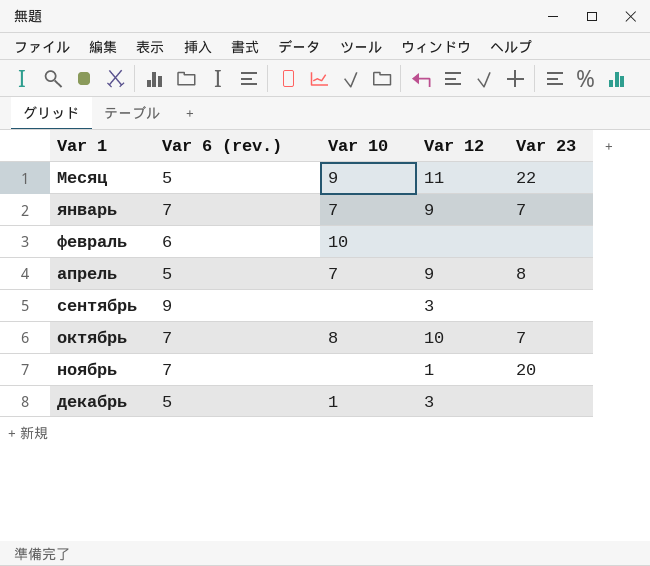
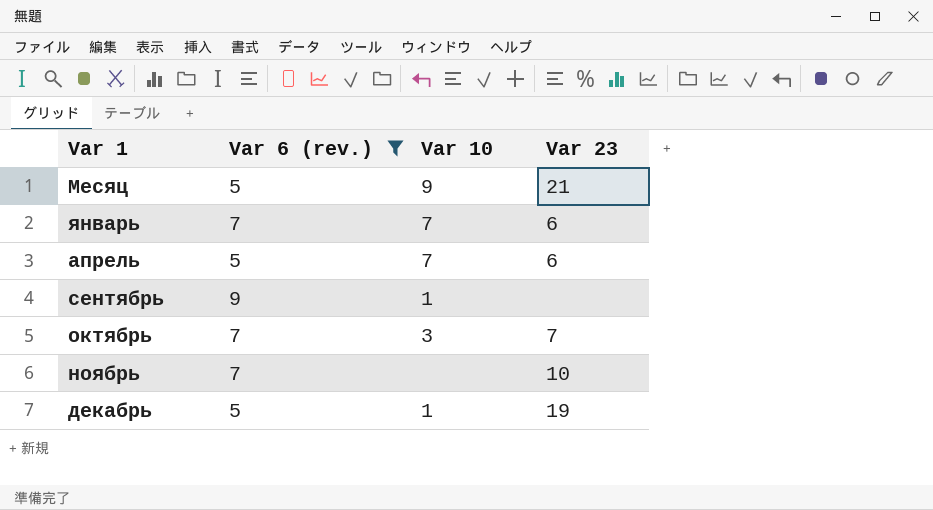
filter: none -> Var 6 (rev.) != 6
column Var 12 | position: 4 -> none
Месяц | Var 23: 22 -> 21
январь | Var 23: 7 -> 6
апрель | Var 23: 8 -> 6
сентябрь | Var 10: none -> 1
октябрь | Var 10: 8 -> 3
ноябрь | Var 23: 20 -> 10
декабрь | Var 23: none -> 19

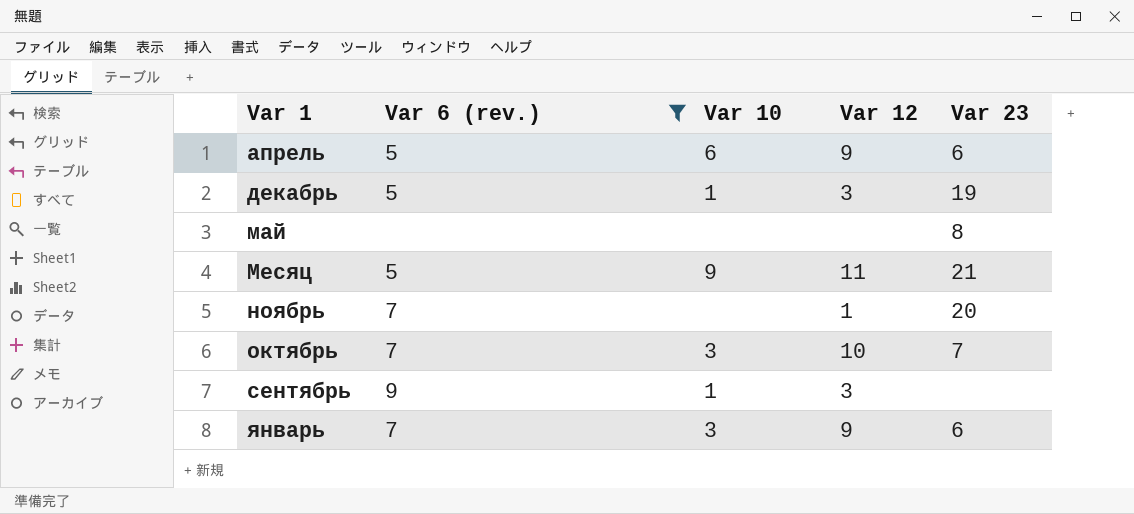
row order: none -> Var 1 ascending
column Var 12 | position: none -> 4
апрель | Var 10: 7 -> 6
row май: none -> none | none | none | 8
ноябрь | Var 23: 10 -> 20
январь | Var 10: 7 -> 3

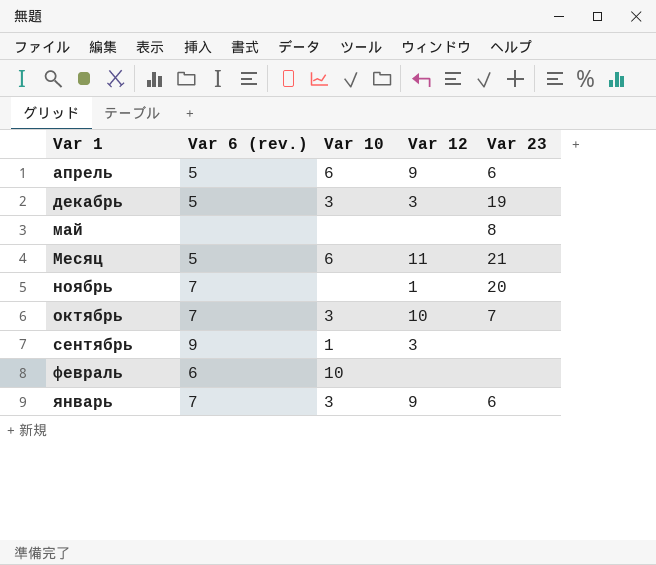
filter: Var 6 (rev.) != 6 -> none
декабрь | Var 10: 1 -> 3
Месяц | Var 10: 9 -> 6

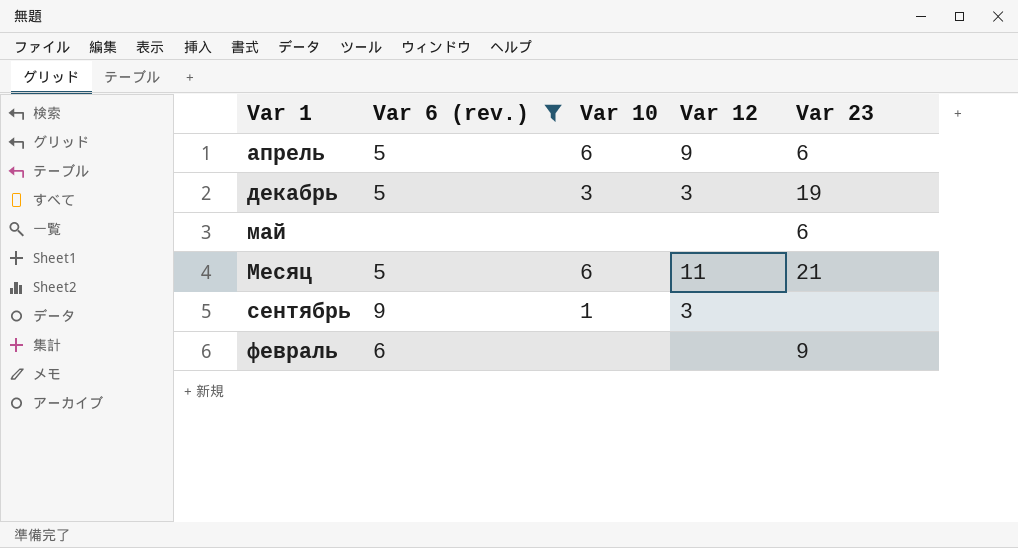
filter: none -> Var 6 (rev.) != 7
май | Var 23: 8 -> 6
февраль | Var 10: 10 -> none
февраль | Var 23: none -> 9

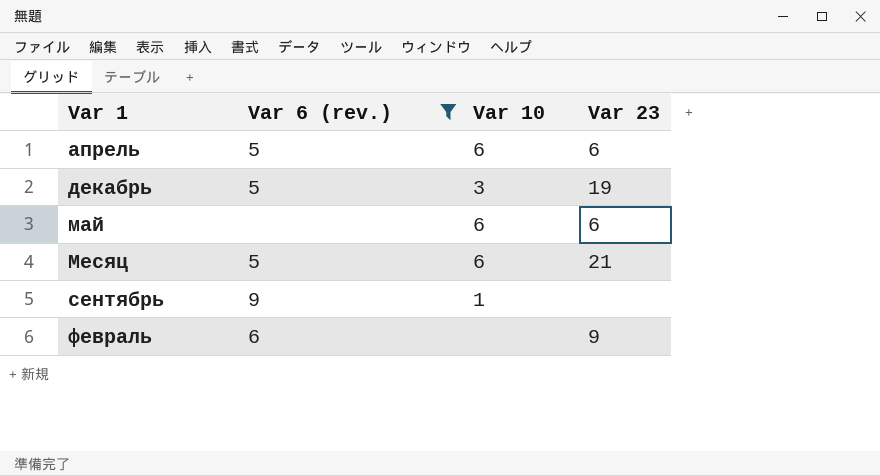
column Var 12 | position: 4 -> none
май | Var 10: none -> 6

